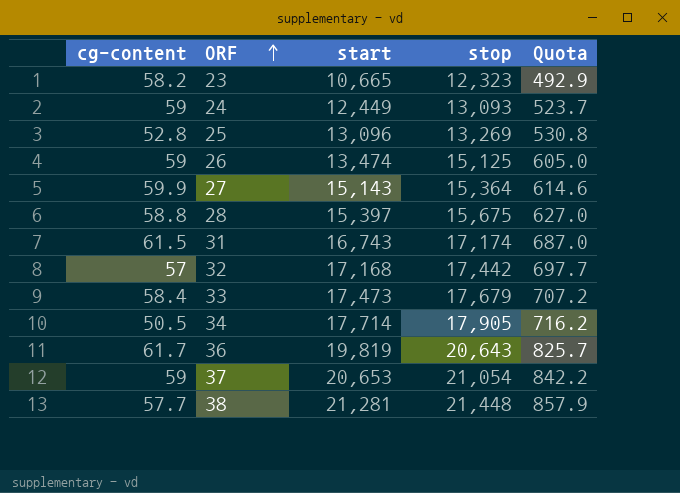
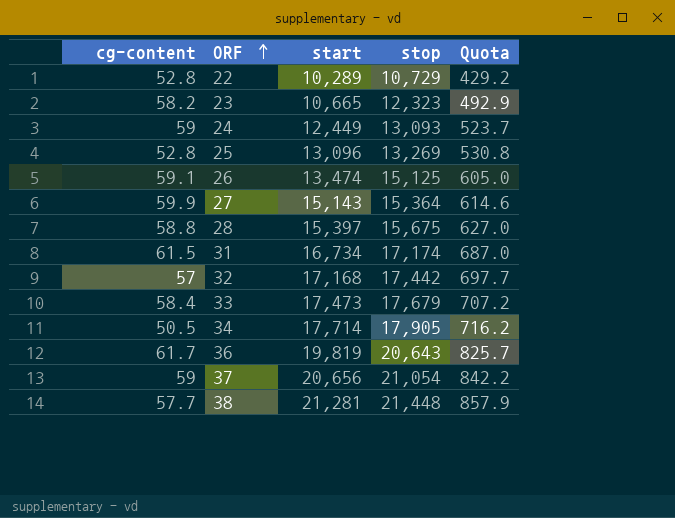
row 22: none -> 52.8 | 10,289 | 10,729 | 429.2
26 | cg-content: 59 -> 59.1
31 | start: 16,743 -> 16,734
37 | start: 20,653 -> 20,656

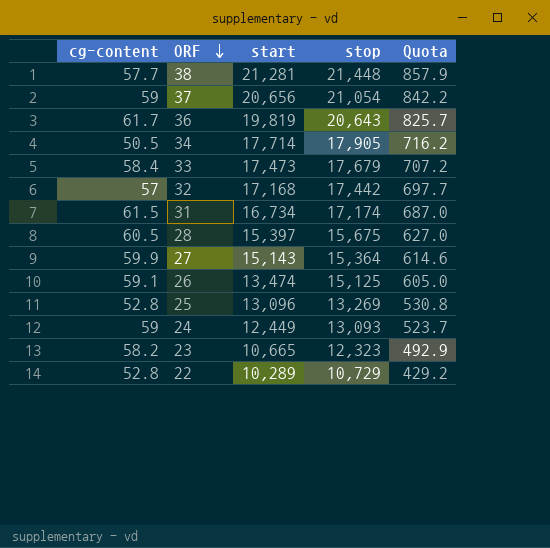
row order: ORF ascending -> ORF descending
28 | cg-content: 58.8 -> 60.5

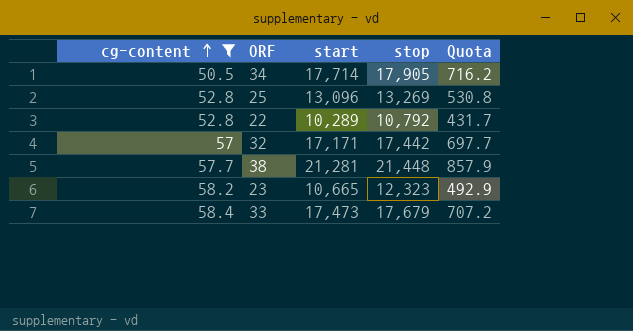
filter: none -> cg-content <= 58.4
row order: ORF descending -> cg-content ascending
22 | stop: 10,729 -> 10,792
22 | Quota: 429.2 -> 431.7
32 | start: 17,168 -> 17,171

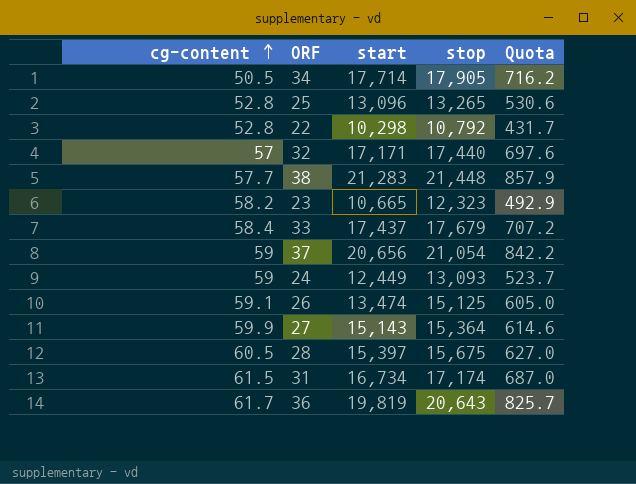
filter: cg-content <= 58.4 -> none
25 | stop: 13,269 -> 13,265
25 | Quota: 530.8 -> 530.6
22 | start: 10,289 -> 10,298
32 | stop: 17,442 -> 17,440
32 | Quota: 697.7 -> 697.6
38 | start: 21,281 -> 21,283
33 | start: 17,473 -> 17,437

